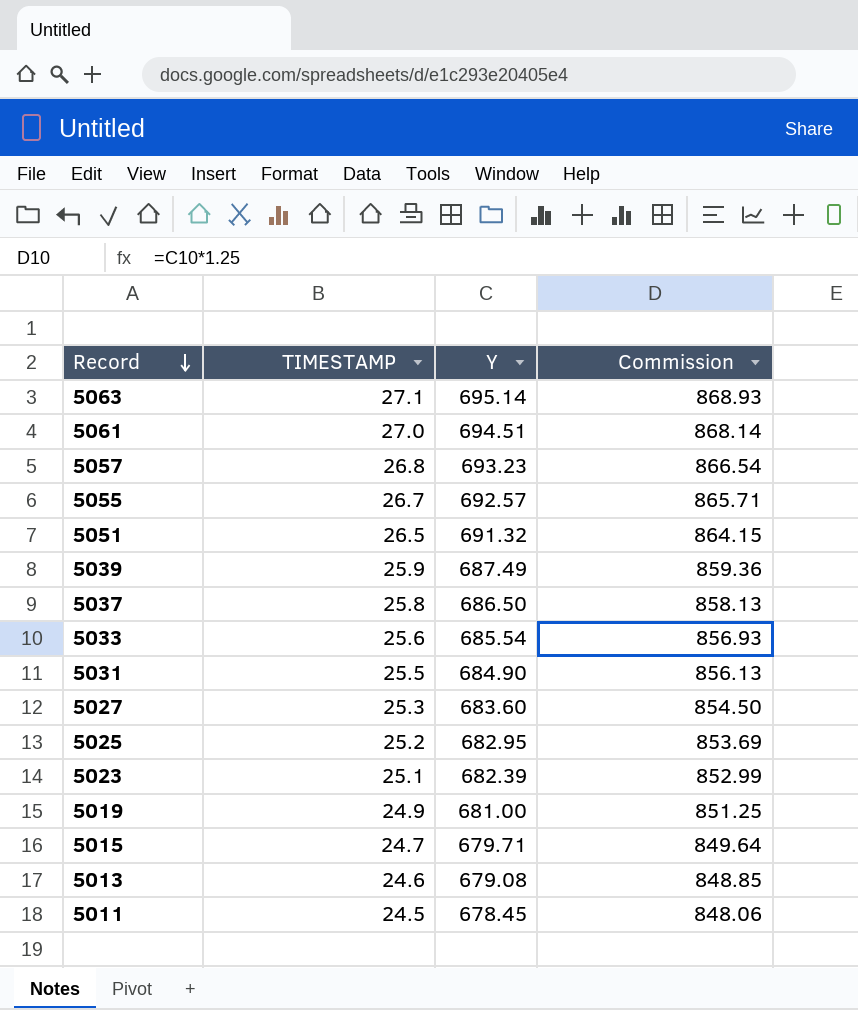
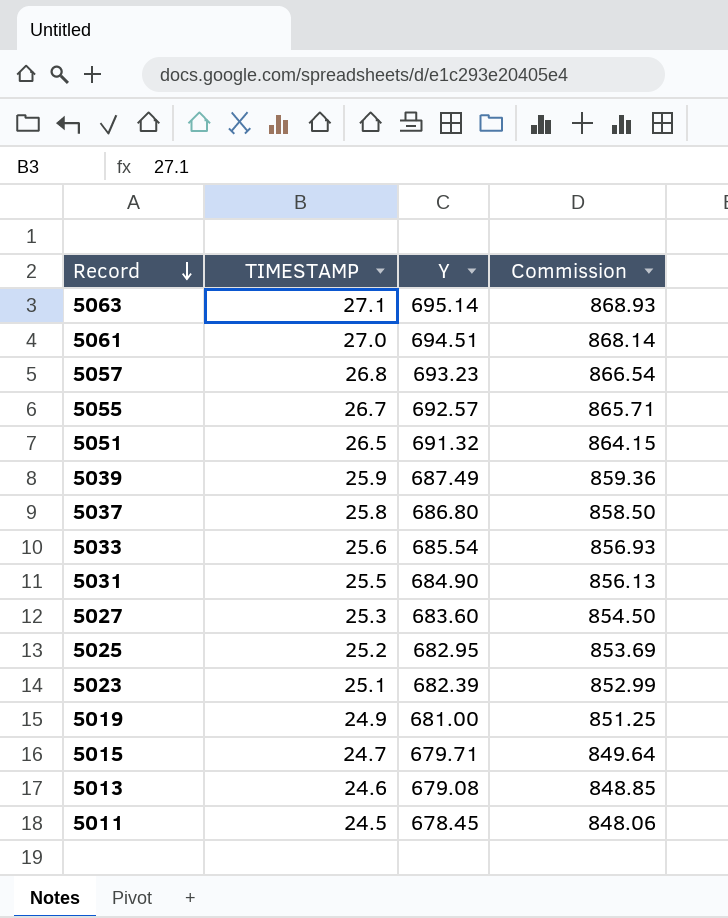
5037 | Y: 686.50 -> 686.80
5037 | Commission: 858.13 -> 858.50

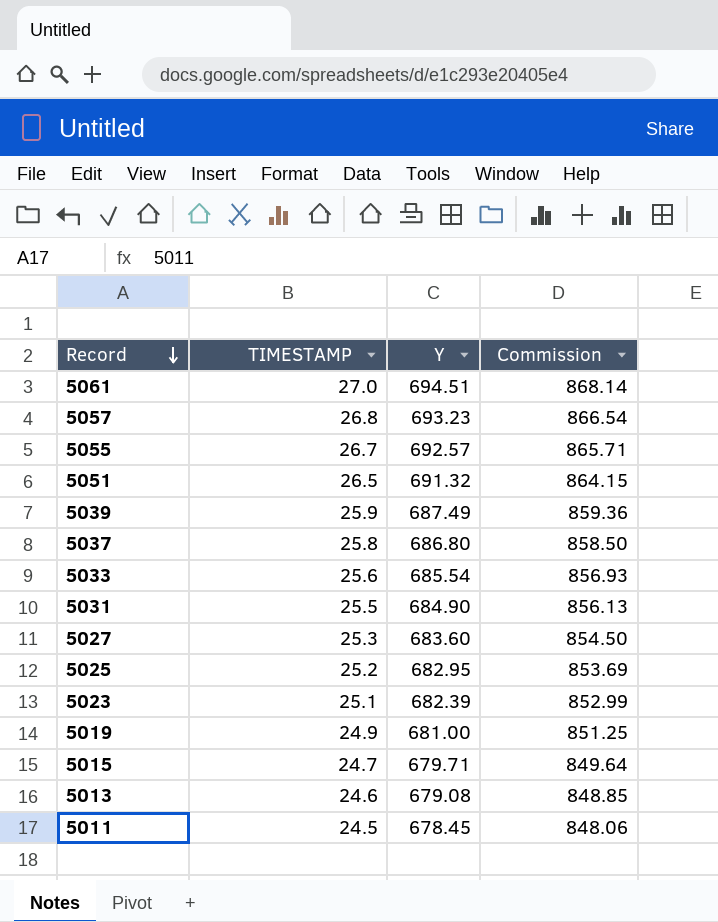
row 5063: 27.1 | 695.14 | 868.93 -> none

